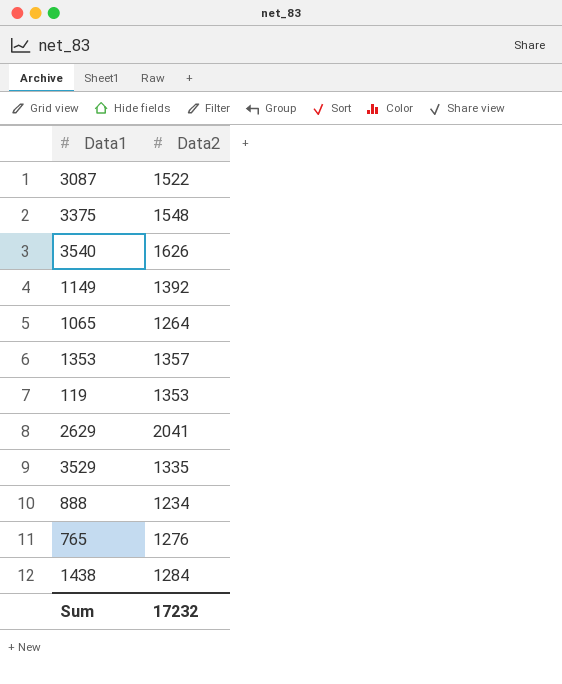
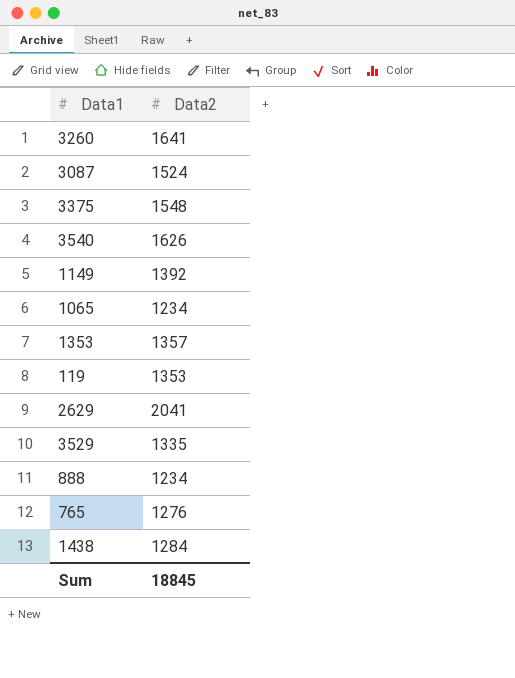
row 3260: none -> 1641
3087 | Data2: 1522 -> 1524
1065 | Data2: 1264 -> 1234
Sum | Data2: 17232 -> 18845

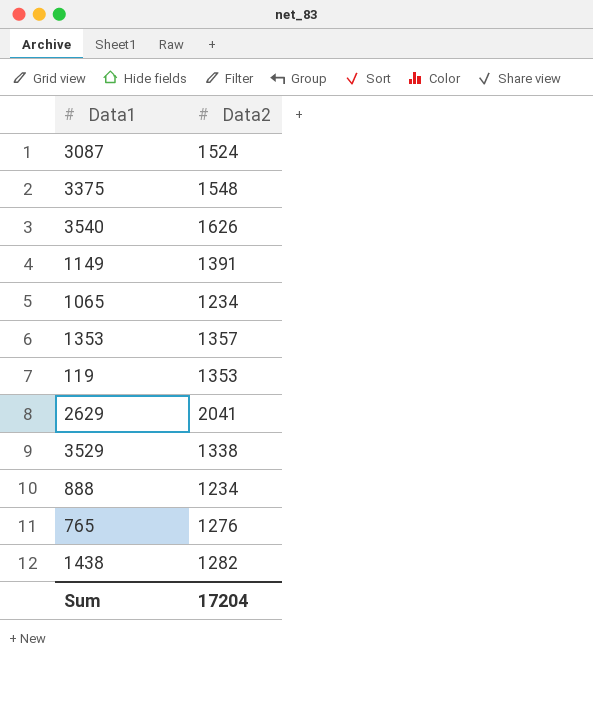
row 3260: 1641 -> none
1149 | Data2: 1392 -> 1391
3529 | Data2: 1335 -> 1338
1438 | Data2: 1284 -> 1282
Sum | Data2: 18845 -> 17204

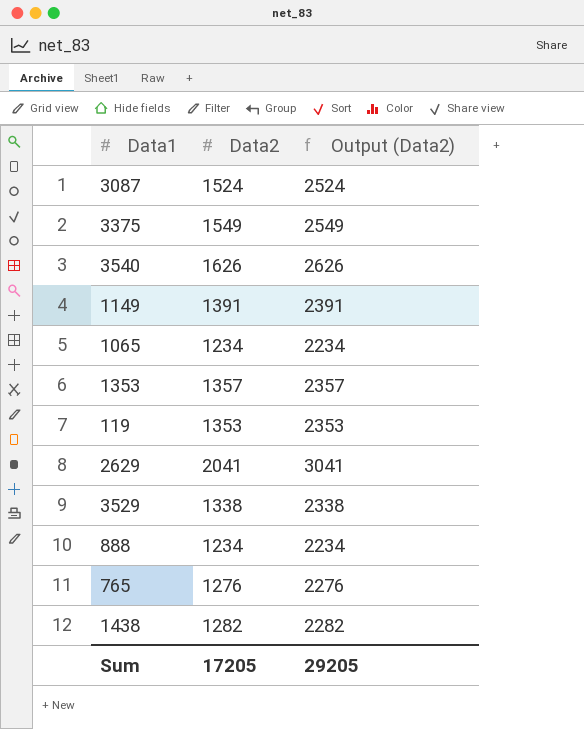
column Output (Data2) | formula: none -> [Data2] + 1000
3375 | Data2: 1548 -> 1549
Sum | Data2: 17204 -> 17205

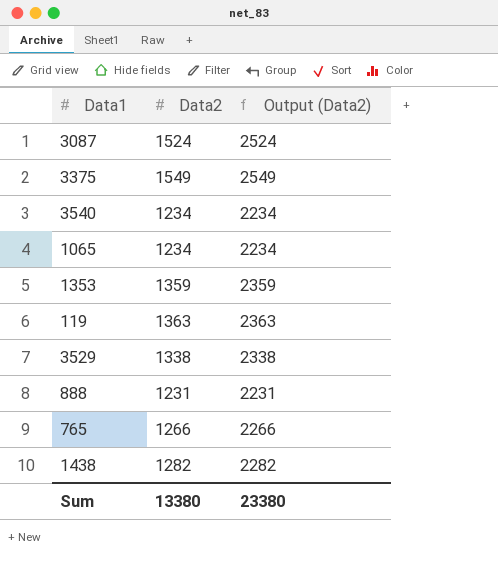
row 1149: 1391 | 2391 -> none
row 2629: 2041 | 3041 -> none
3540 | Data2: 1626 -> 1234
3540 | Output (Data2): 2626 -> 2234
1353 | Data2: 1357 -> 1359
1353 | Output (Data2): 2357 -> 2359
119 | Data2: 1353 -> 1363
119 | Output (Data2): 2353 -> 2363
888 | Data2: 1234 -> 1231
888 | Output (Data2): 2234 -> 2231
765 | Data2: 1276 -> 1266
765 | Output (Data2): 2276 -> 2266
Sum | Data2: 17205 -> 13380
Sum | Output (Data2): 29205 -> 23380

